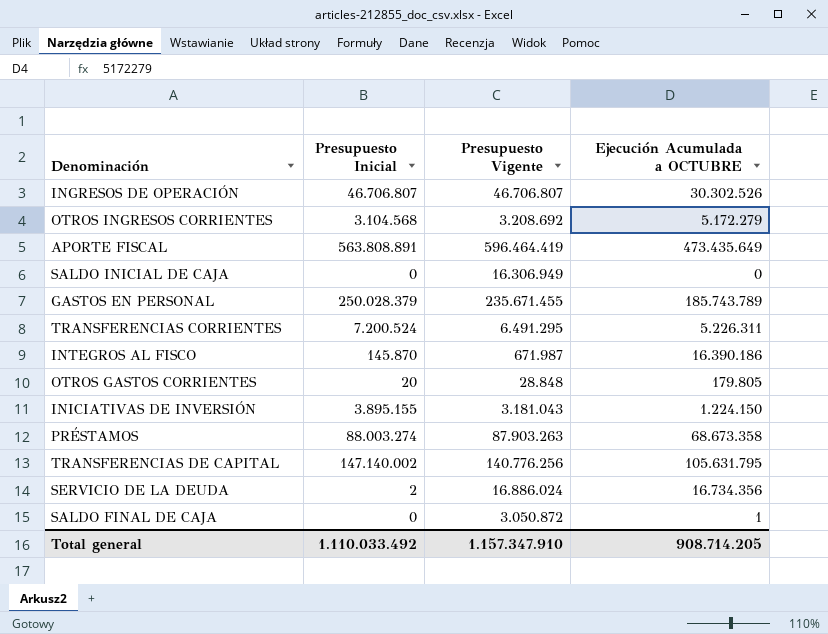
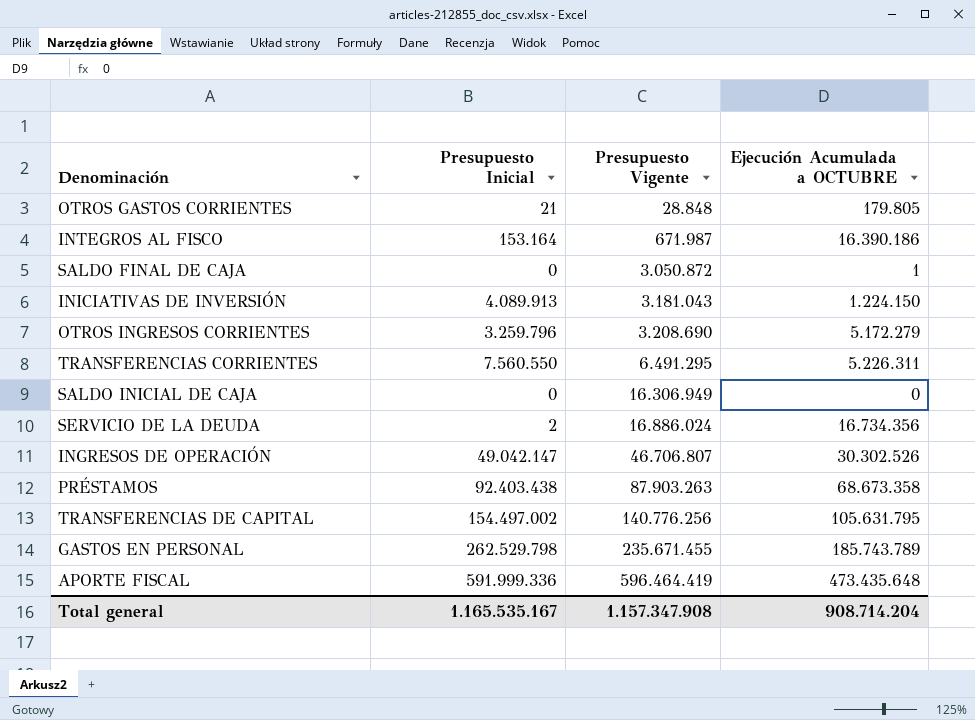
row order: none -> Presupuesto Vigente ascending
OTROS GASTOS CORRIENTES | Presupuesto Inicial: 20 -> 21
INTEGROS AL FISCO | Presupuesto Inicial: 145.870 -> 153.164
INICIATIVAS DE INVERSIÓN | Presupuesto Inicial: 3.895.155 -> 4.089.913
OTROS INGRESOS CORRIENTES | Presupuesto Inicial: 3.104.568 -> 3.259.796
OTROS INGRESOS CORRIENTES | Presupuesto Vigente: 3.208.692 -> 3.208.690
TRANSFERENCIAS CORRIENTES | Presupuesto Inicial: 7.200.524 -> 7.560.550
INGRESOS DE OPERACIÓN | Presupuesto Inicial: 46.706.807 -> 49.042.147
PRÉSTAMOS | Presupuesto Inicial: 88.003.274 -> 92.403.438
TRANSFERENCIAS DE CAPITAL | Presupuesto Inicial: 147.140.002 -> 154.497.002
GASTOS EN PERSONAL | Presupuesto Inicial: 250.028.379 -> 262.529.798
APORTE FISCAL | Presupuesto Inicial: 563.808.891 -> 591.999.336
APORTE FISCAL | Ejecución Acumulada a OCTUBRE: 473.435.649 -> 473.435.648
Total general | Presupuesto Inicial: 1.110.033.492 -> 1.165.535.167
Total general | Presupuesto Vigente: 1.157.347.910 -> 1.157.347.908
Total general | Ejecución Acumulada a OCTUBRE: 908.714.205 -> 908.714.204

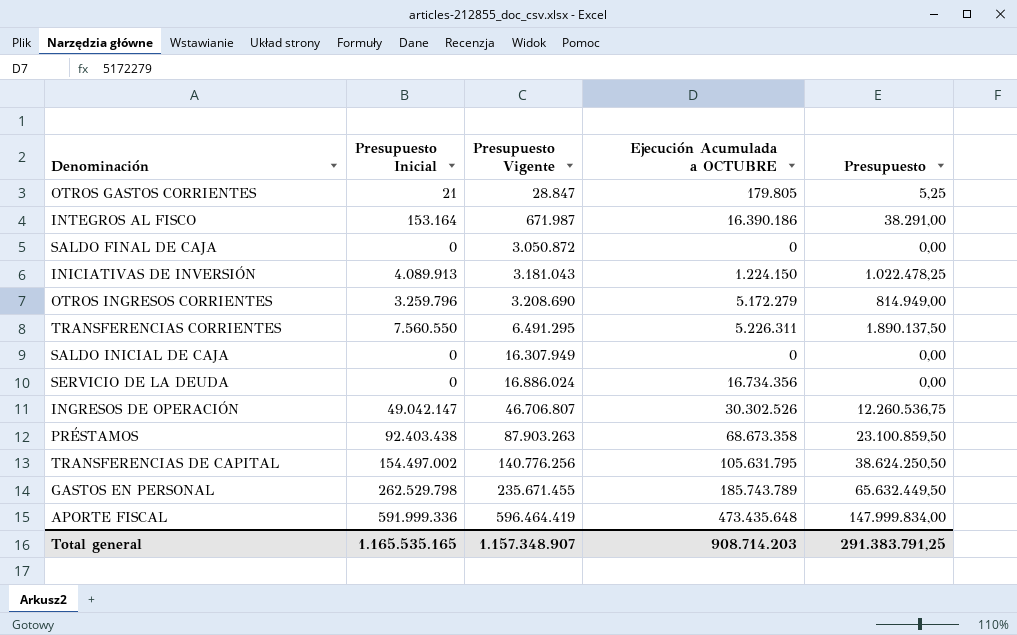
column Presupuesto | formula: none -> [Presupuesto Inicial] * 0,25
OTROS GASTOS CORRIENTES | Presupuesto Vigente: 28.848 -> 28.847
SALDO FINAL DE CAJA | Ejecución Acumulada a OCTUBRE: 1 -> 0
SALDO INICIAL DE CAJA | Presupuesto Vigente: 16.306.949 -> 16.307.949
SERVICIO DE LA DEUDA | Presupuesto Inicial: 2 -> 0
Total general | Presupuesto Inicial: 1.165.535.167 -> 1.165.535.165
Total general | Presupuesto Vigente: 1.157.347.908 -> 1.157.348.907
Total general | Ejecución Acumulada a OCTUBRE: 908.714.204 -> 908.714.203

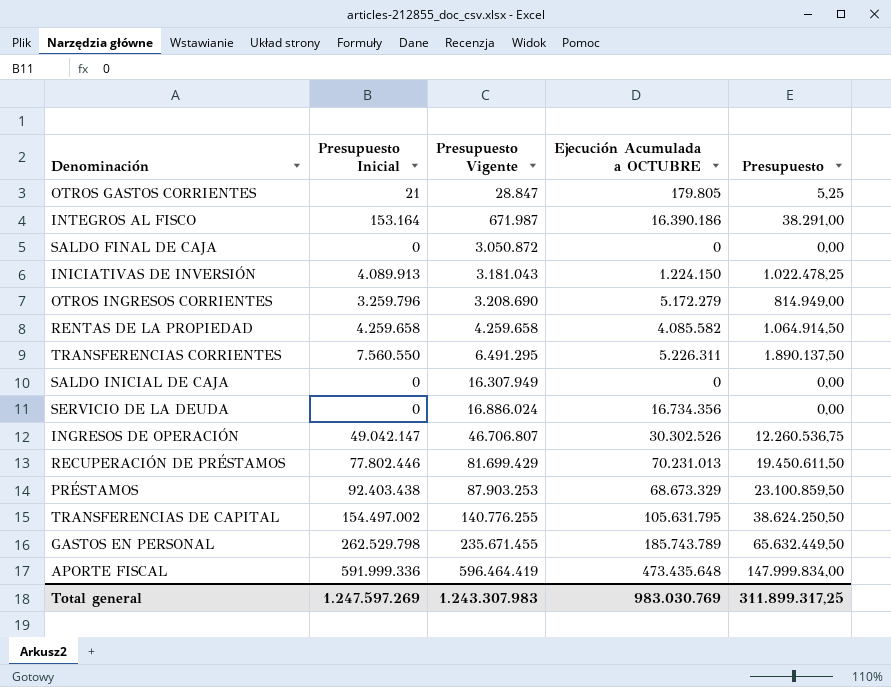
row RENTAS DE LA PROPIEDAD: none -> 4.259.658 | 4.259.658 | 4.085.582 | 1.064.914,50
row RECUPERACIÓN DE PRÉSTAMOS: none -> 77.802.446 | 81.699.429 | 70.231.013 | 19.450.611,50
PRÉSTAMOS | Presupuesto Vigente: 87.903.263 -> 87.903.253
PRÉSTAMOS | Ejecución Acumulada a OCTUBRE: 68.673.358 -> 68.673.329
TRANSFERENCIAS DE CAPITAL | Presupuesto Vigente: 140.776.256 -> 140.776.255
Total general | Presupuesto Inicial: 1.165.535.165 -> 1.247.597.269
Total general | Presupuesto Vigente: 1.157.348.907 -> 1.243.307.983
Total general | Ejecución Acumulada a OCTUBRE: 908.714.203 -> 983.030.769
Total general | Presupuesto: 291.383.791,25 -> 311.899.317,25

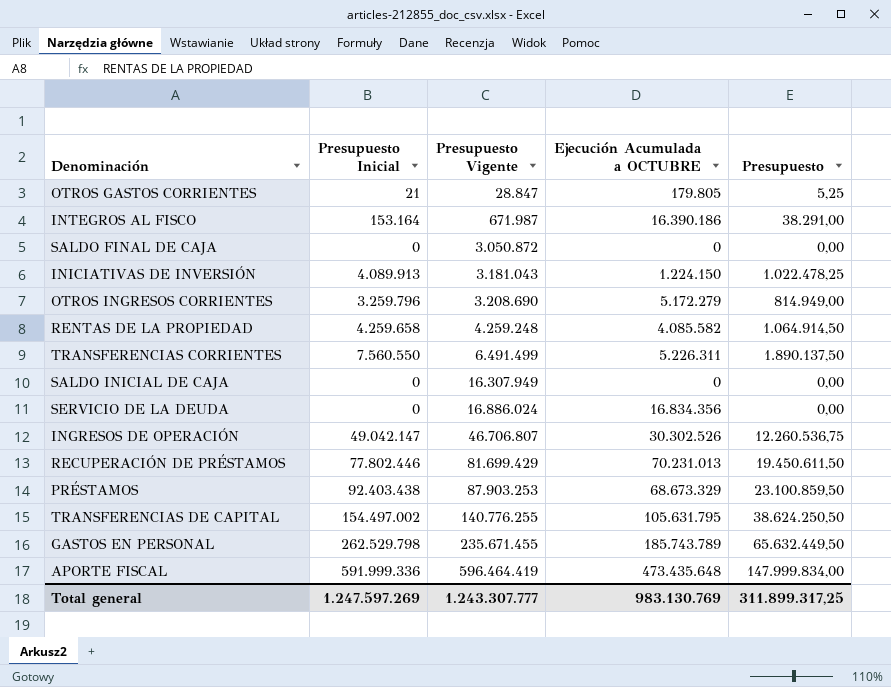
RENTAS DE LA PROPIEDAD | Presupuesto Vigente: 4.259.658 -> 4.259.248
TRANSFERENCIAS CORRIENTES | Presupuesto Vigente: 6.491.295 -> 6.491.499
SERVICIO DE LA DEUDA | Ejecución Acumulada a OCTUBRE: 16.734.356 -> 16.834.356
Total general | Presupuesto Vigente: 1.243.307.983 -> 1.243.307.777
Total general | Ejecución Acumulada a OCTUBRE: 983.030.769 -> 983.130.769

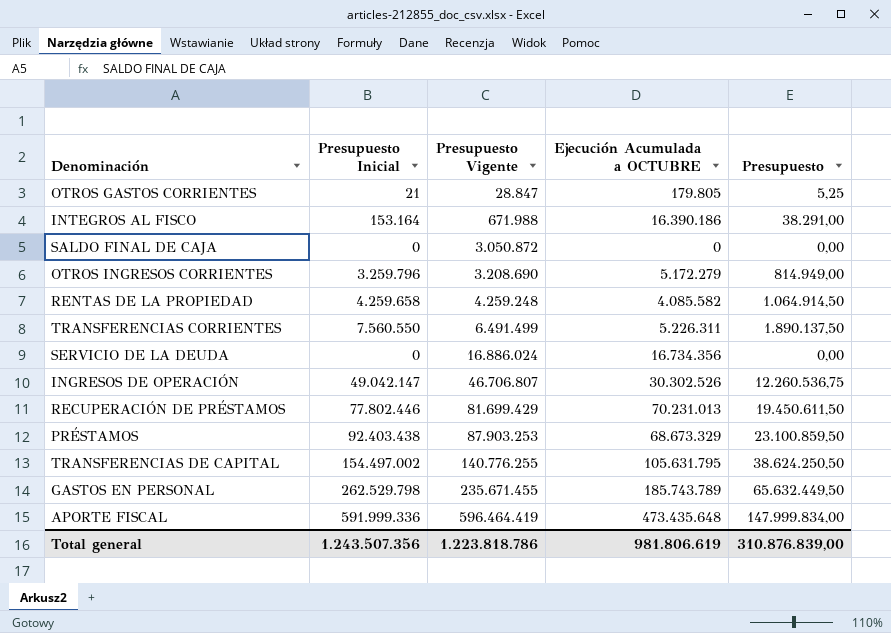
row INICIATIVAS DE INVERSIÓN: 4.089.913 | 3.181.043 | 1.224.150 | 1.022.478,25 -> none
row SALDO INICIAL DE CAJA: 0 | 16.307.949 | 0 | 0,00 -> none
INTEGROS AL FISCO | Presupuesto Vigente: 671.987 -> 671.988
SERVICIO DE LA DEUDA | Ejecución Acumulada a OCTUBRE: 16.834.356 -> 16.734.356
Total general | Presupuesto Inicial: 1.247.597.269 -> 1.243.507.356
Total general | Presupuesto Vigente: 1.243.307.777 -> 1.223.818.786
Total general | Ejecución Acumulada a OCTUBRE: 983.130.769 -> 981.806.619
Total general | Presupuesto: 311.899.317,25 -> 310.876.839,00

